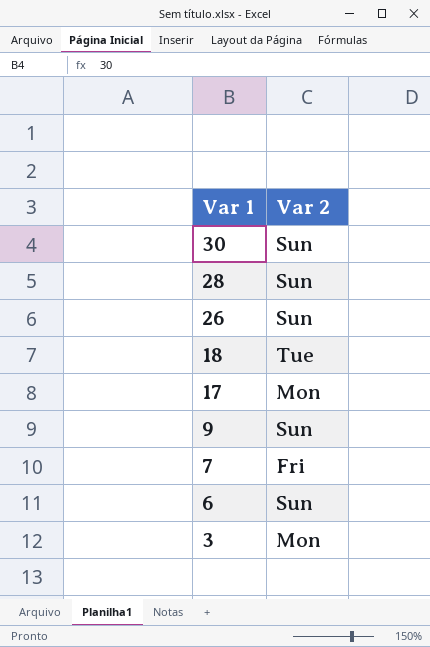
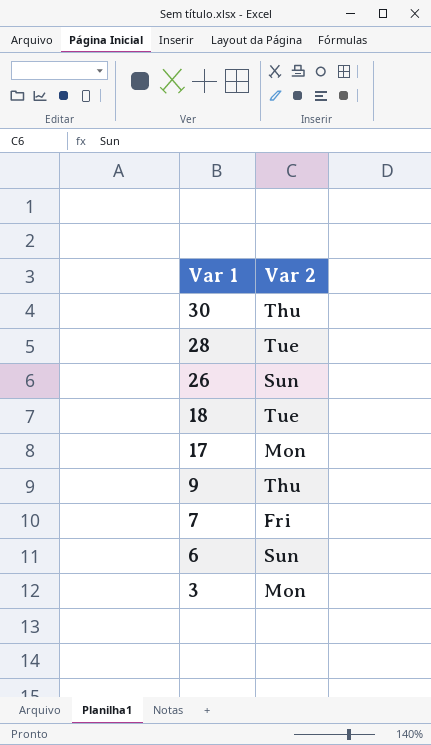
30 | Var 2: Sun -> Thu
28 | Var 2: Sun -> Tue
9 | Var 2: Sun -> Thu

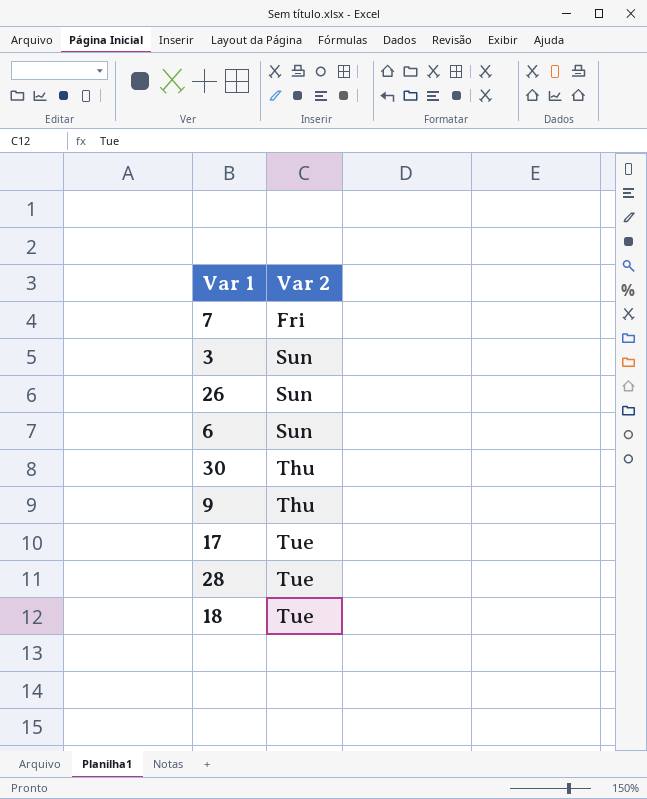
row order: Var 1 descending -> Var 2 ascending
3 | Var 2: Mon -> Sun
17 | Var 2: Mon -> Tue

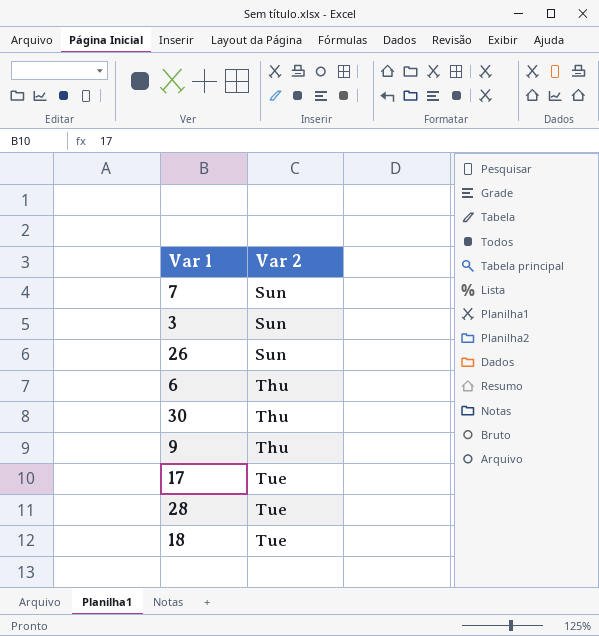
7 | Var 2: Fri -> Sun
6 | Var 2: Sun -> Thu

